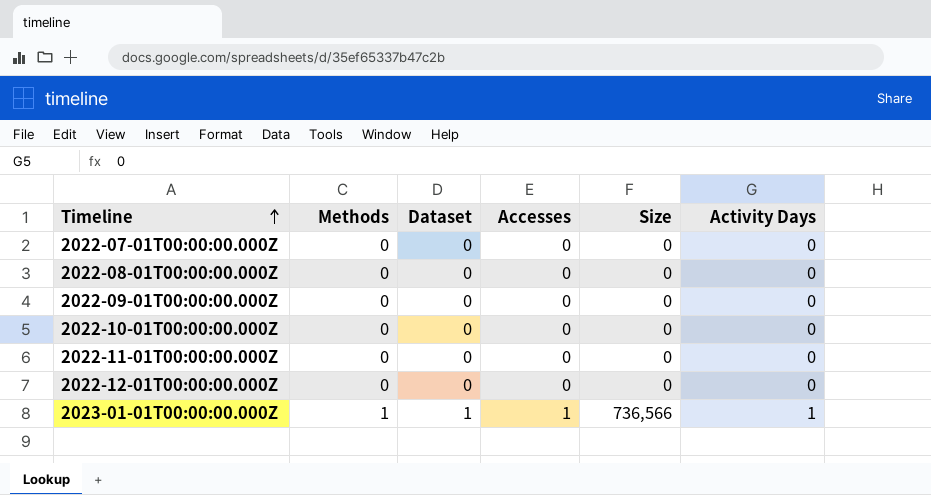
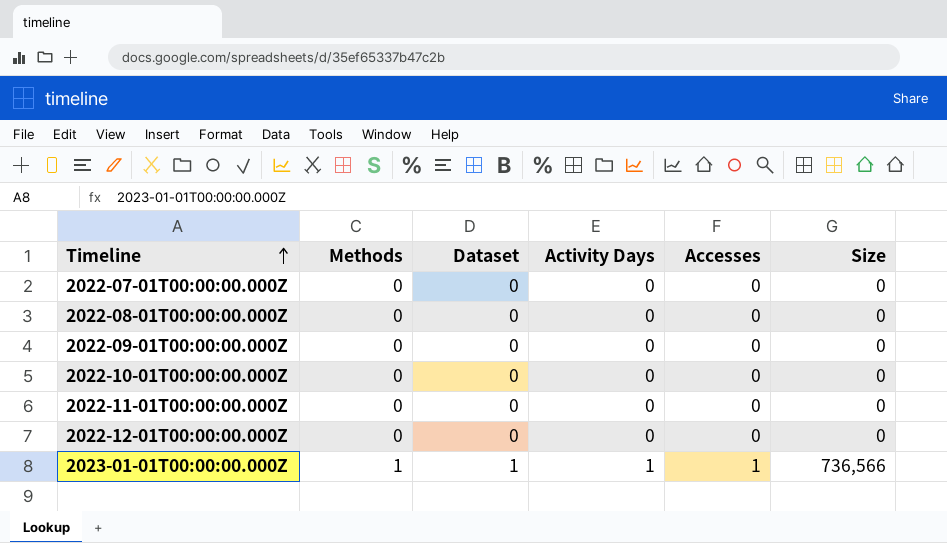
column Activity Days | position: 6 -> 4

